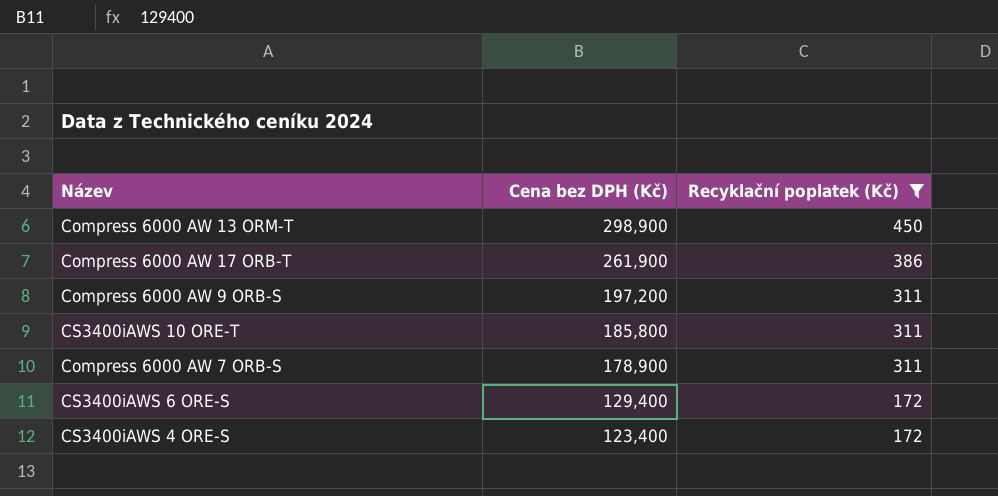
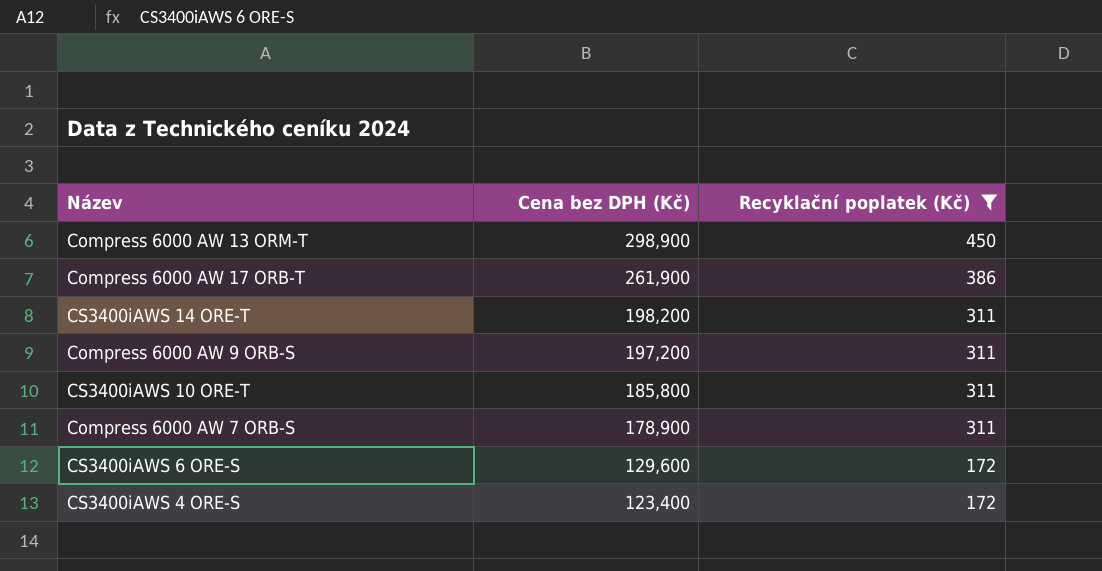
row CS3400iAWS 14 ORE-T: none -> 198,200 | 311
CS3400iAWS 6 ORE-S | Cena bez DPH (Kč): 129,400 -> 129,600

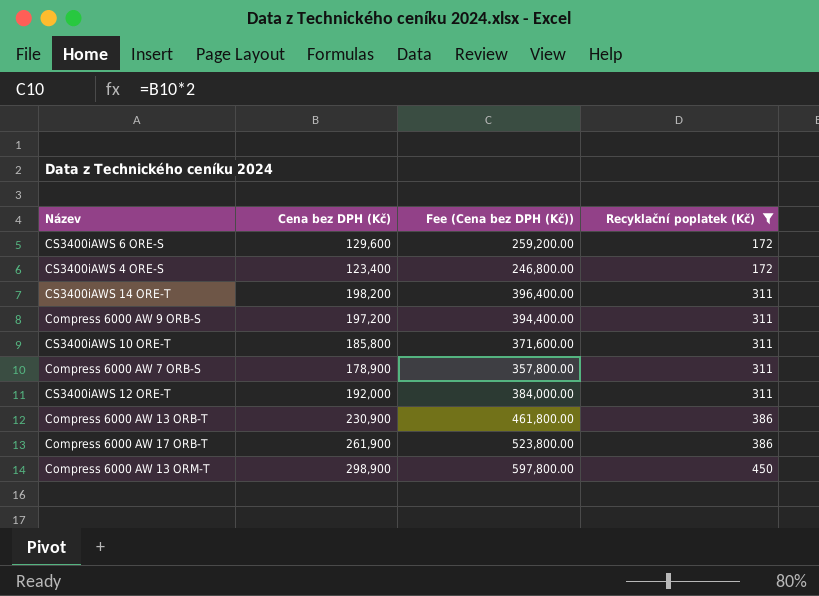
row order: Cena bez DPH (Kč) descending -> Recyklační poplatek (Kč) ascending
column Fee (Cena bez DPH (Kč)) | formula: none -> [Cena bez DPH (Kč)] * 2
row CS3400iAWS 12 ORE-T: none -> 192,000 | 384,000.00 | 311
row Compress 6000 AW 13 ORB-T: none -> 230,900 | 461,800.00 | 386

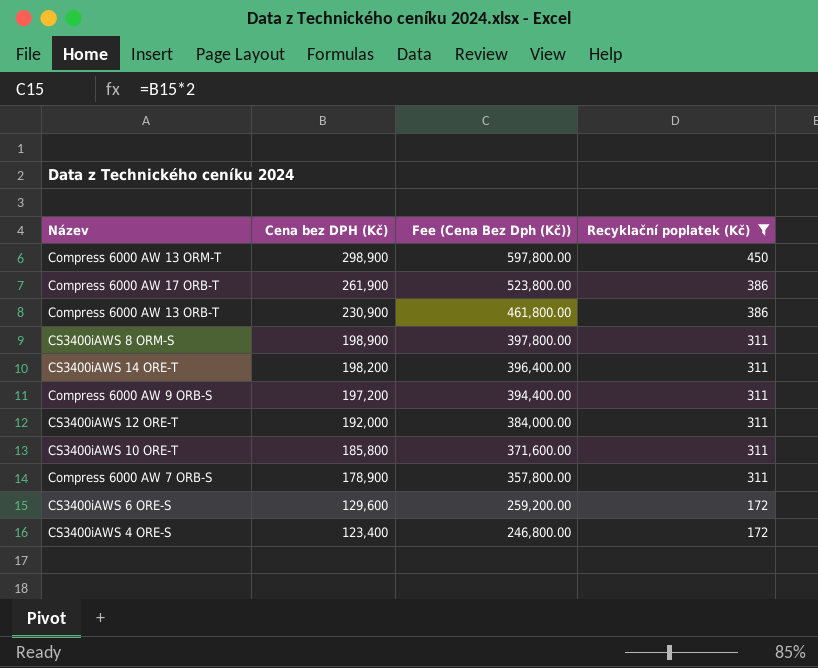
row order: Recyklační poplatek (Kč) ascending -> Cena bez DPH (Kč) descending
column name: Fee (Cena bez DPH (Kč)) -> Fee (Cena Bez Dph (Kč))
row CS3400iAWS 8 ORM-S: none -> 198,900 | 397,800.00 | 311

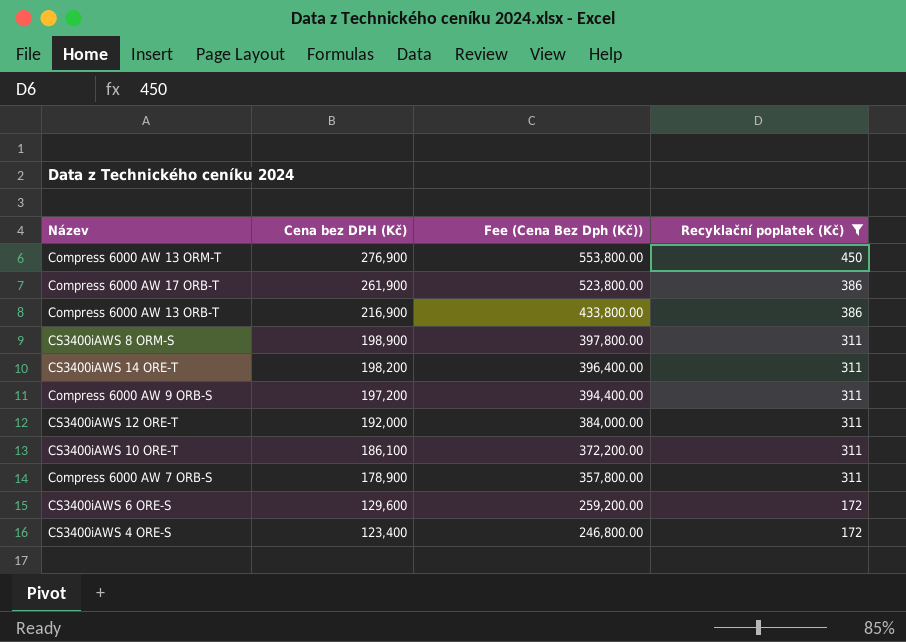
Compress 6000 AW 13 ORM-T | Cena bez DPH (Kč): 298,900 -> 276,900
Compress 6000 AW 13 ORM-T | Fee (Cena Bez Dph (Kč)): 597,800.00 -> 553,800.00
Compress 6000 AW 13 ORB-T | Cena bez DPH (Kč): 230,900 -> 216,900
Compress 6000 AW 13 ORB-T | Fee (Cena Bez Dph (Kč)): 461,800.00 -> 433,800.00
CS3400iAWS 10 ORE-T | Cena bez DPH (Kč): 185,800 -> 186,100
CS3400iAWS 10 ORE-T | Fee (Cena Bez Dph (Kč)): 371,600.00 -> 372,200.00

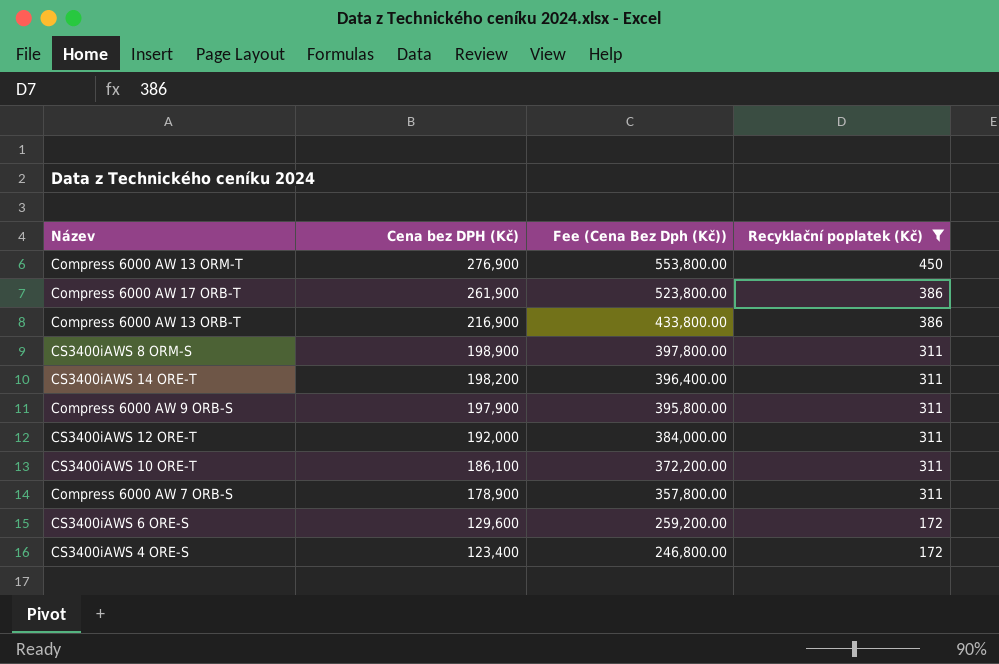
Compress 6000 AW 9 ORB-S | Cena bez DPH (Kč): 197,200 -> 197,900
Compress 6000 AW 9 ORB-S | Fee (Cena Bez Dph (Kč)): 394,400.00 -> 395,800.00

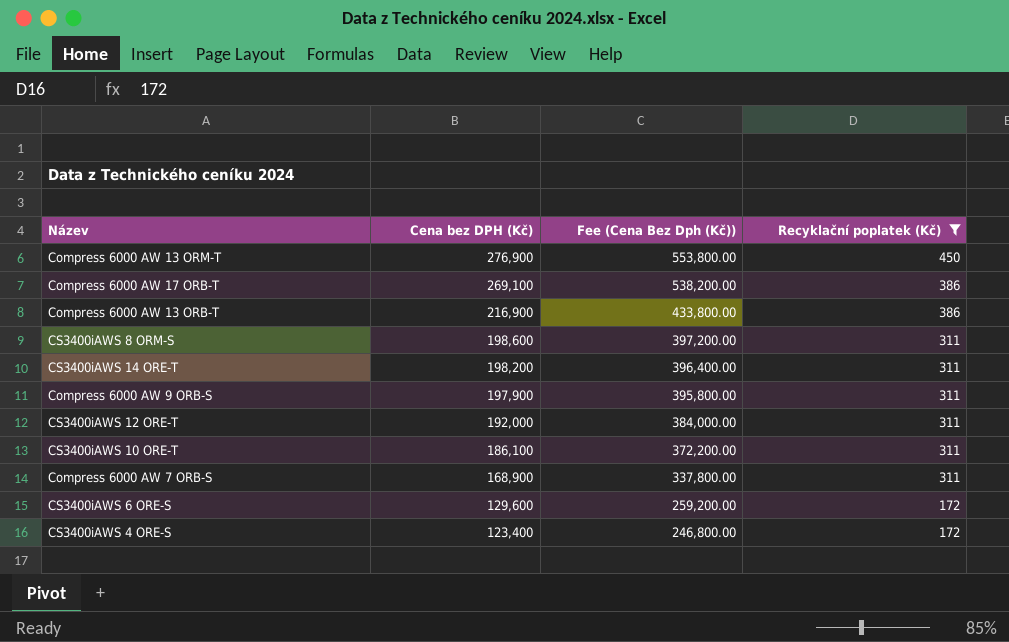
Compress 6000 AW 17 ORB-T | Cena bez DPH (Kč): 261,900 -> 269,100
Compress 6000 AW 17 ORB-T | Fee (Cena Bez Dph (Kč)): 523,800.00 -> 538,200.00
CS3400iAWS 8 ORM-S | Cena bez DPH (Kč): 198,900 -> 198,600
CS3400iAWS 8 ORM-S | Fee (Cena Bez Dph (Kč)): 397,800.00 -> 397,200.00
Compress 6000 AW 7 ORB-S | Cena bez DPH (Kč): 178,900 -> 168,900
Compress 6000 AW 7 ORB-S | Fee (Cena Bez Dph (Kč)): 357,800.00 -> 337,800.00

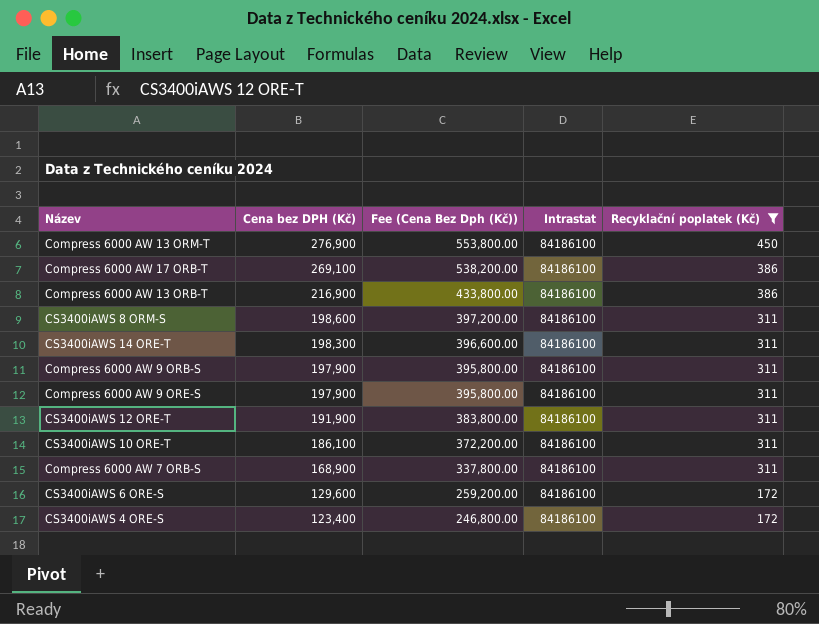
column Intrastat | position: none -> 4
CS3400iAWS 14 ORE-T | Cena bez DPH (Kč): 198,200 -> 198,300
CS3400iAWS 14 ORE-T | Fee (Cena Bez Dph (Kč)): 396,400.00 -> 396,600.00
row Compress 6000 AW 9 ORE-S: none -> 197,900 | 395,800.00 | 84186100 | 311
CS3400iAWS 12 ORE-T | Cena bez DPH (Kč): 192,000 -> 191,900
CS3400iAWS 12 ORE-T | Fee (Cena Bez Dph (Kč)): 384,000.00 -> 383,800.00

